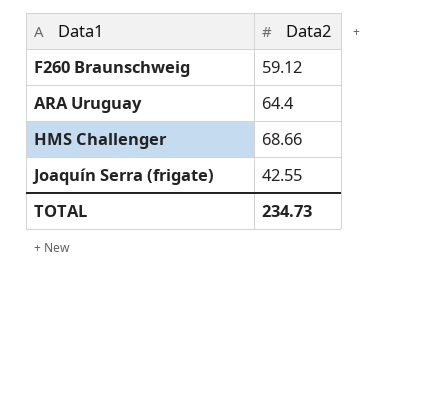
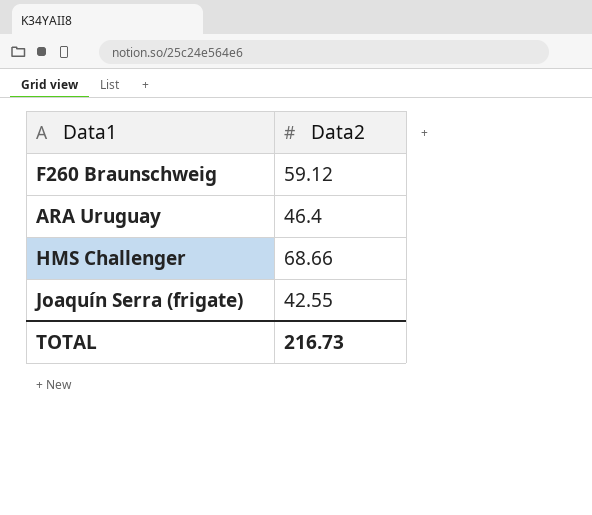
ARA Uruguay | Data2: 64.4 -> 46.4
TOTAL | Data2: 234.73 -> 216.73

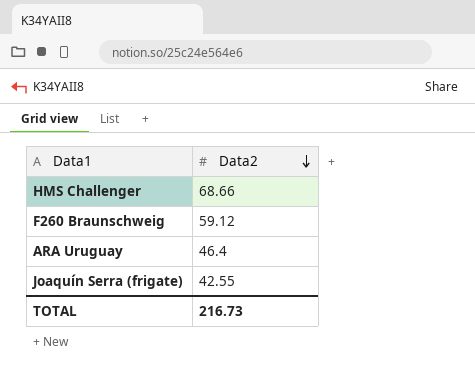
row order: none -> Data2 descending

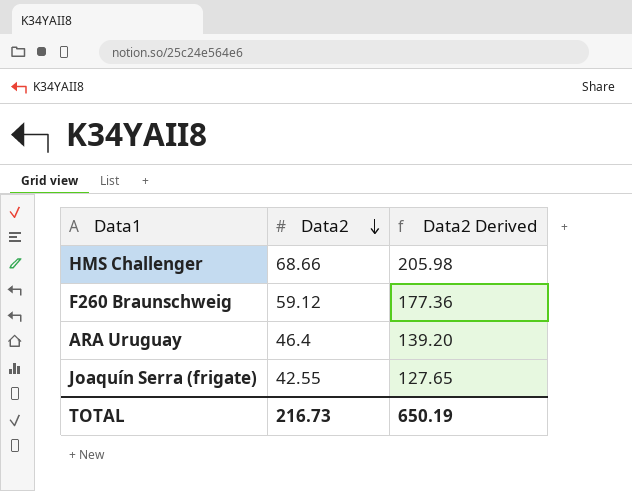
column Data2 Derived | formula: none -> [Data2] * 3

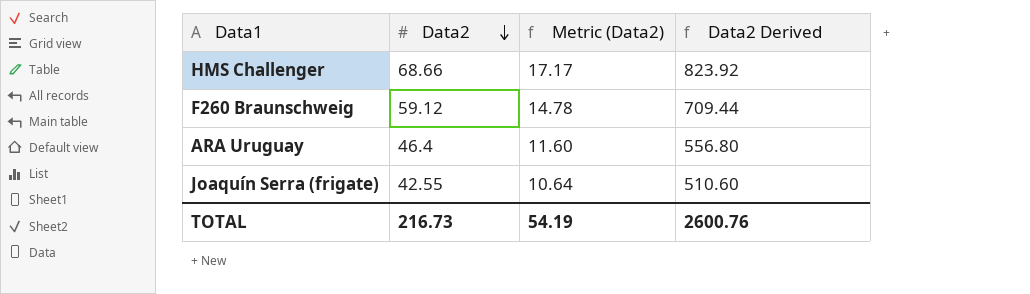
column Metric (Data2) | formula: none -> [Data2] * 0.25
column Data2 Derived | formula: [Data2] * 3 -> [Data2] * 12
TOTAL | Data2 Derived: 650.19 -> 2600.76

